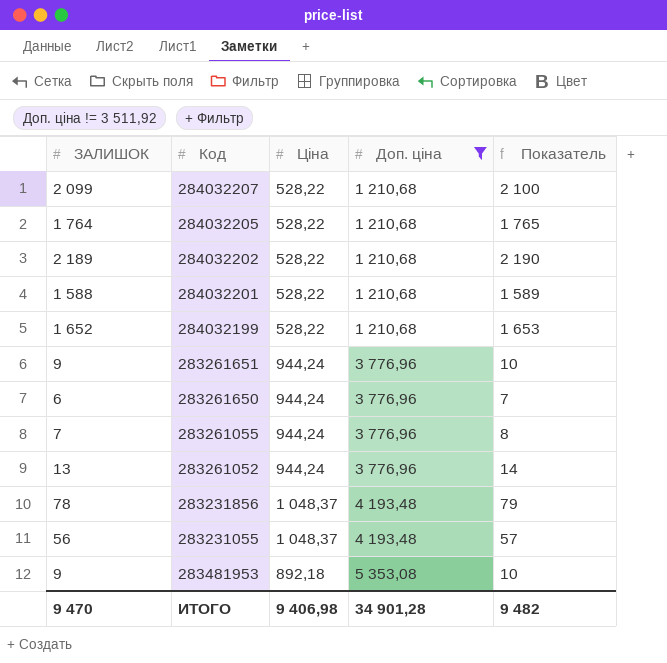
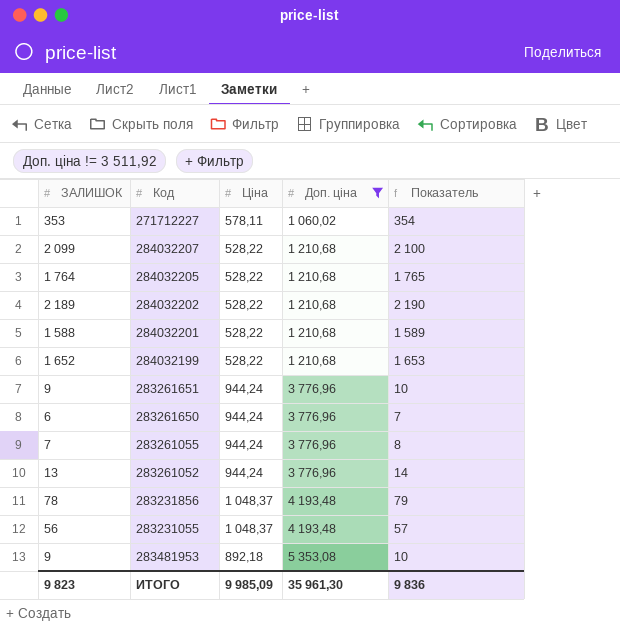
row 271712227: none -> 353 | 578,11 | 1 060,02 | 354
ИТОГО | ЗАЛИШОК: 9 470 -> 9 823
ИТОГО | Ціна: 9 406,98 -> 9 985,09
ИТОГО | Доп. ціна: 34 901,28 -> 35 961,30
ИТОГО | Показатель: 9 482 -> 9 836

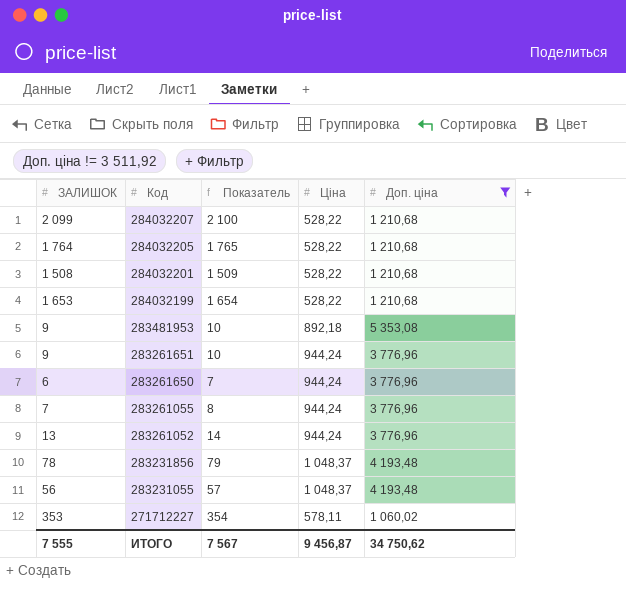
row order: Доп. ціна ascending -> Код descending
column Показатель | position: 5 -> 3
row 284032202: 2 189 | 528,22 | 1 210,68 | 2 190 -> none
284032201 | ЗАЛИШОК: 1 588 -> 1 508
284032201 | Показатель: 1 589 -> 1 509
284032199 | ЗАЛИШОК: 1 652 -> 1 653
284032199 | Показатель: 1 653 -> 1 654
ИТОГО | ЗАЛИШОК: 9 823 -> 7 555
ИТОГО | Показатель: 9 836 -> 7 567
ИТОГО | Ціна: 9 985,09 -> 9 456,87
ИТОГО | Доп. ціна: 35 961,30 -> 34 750,62

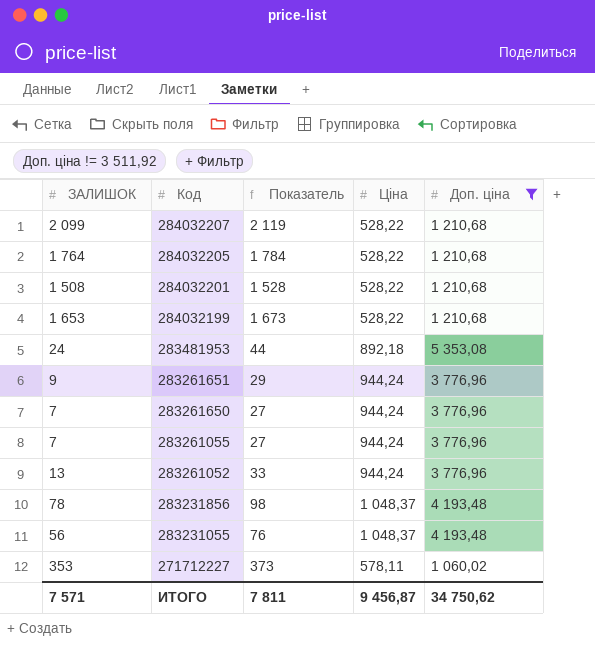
column Показатель | formula: [ЗАЛИШОК] + 1 -> [ЗАЛИШОК] + 20
283481953 | ЗАЛИШОК: 9 -> 24
283261650 | ЗАЛИШОК: 6 -> 7
ИТОГО | ЗАЛИШОК: 7 555 -> 7 571
ИТОГО | Показатель: 7 567 -> 7 811

